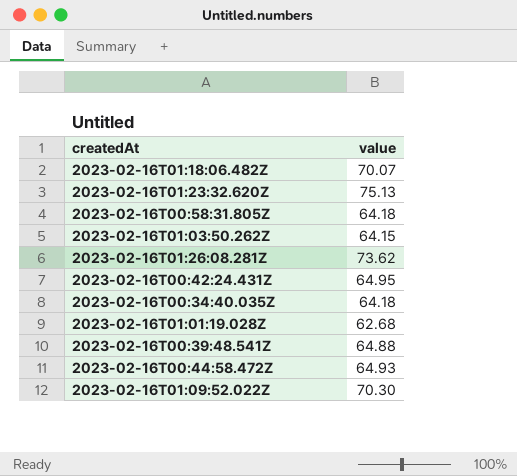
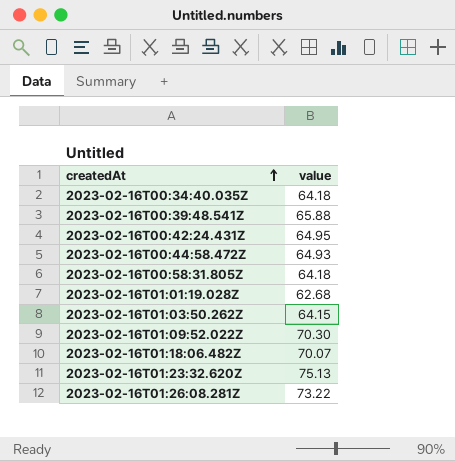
row order: none -> createdAt ascending
2023-02-16T00:39:48.541Z | value: 64.88 -> 65.88
2023-02-16T01:26:08.281Z | value: 73.62 -> 73.22

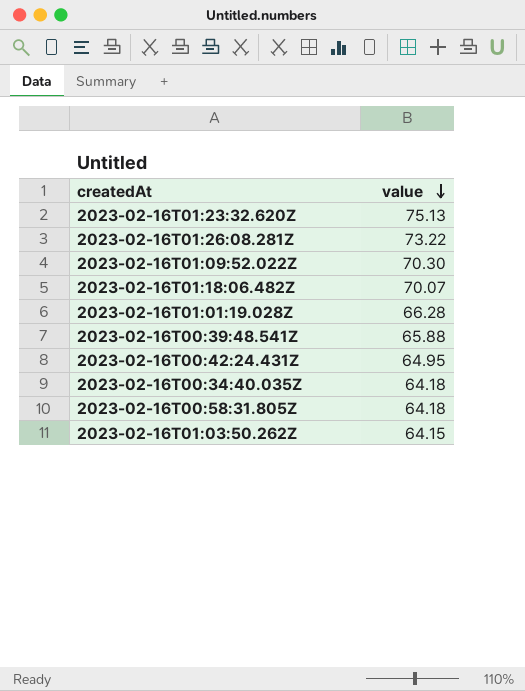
row order: createdAt ascending -> value descending
row 2023-02-16T00:44:58.472Z: 64.93 -> none
2023-02-16T01:01:19.028Z | value: 62.68 -> 66.28

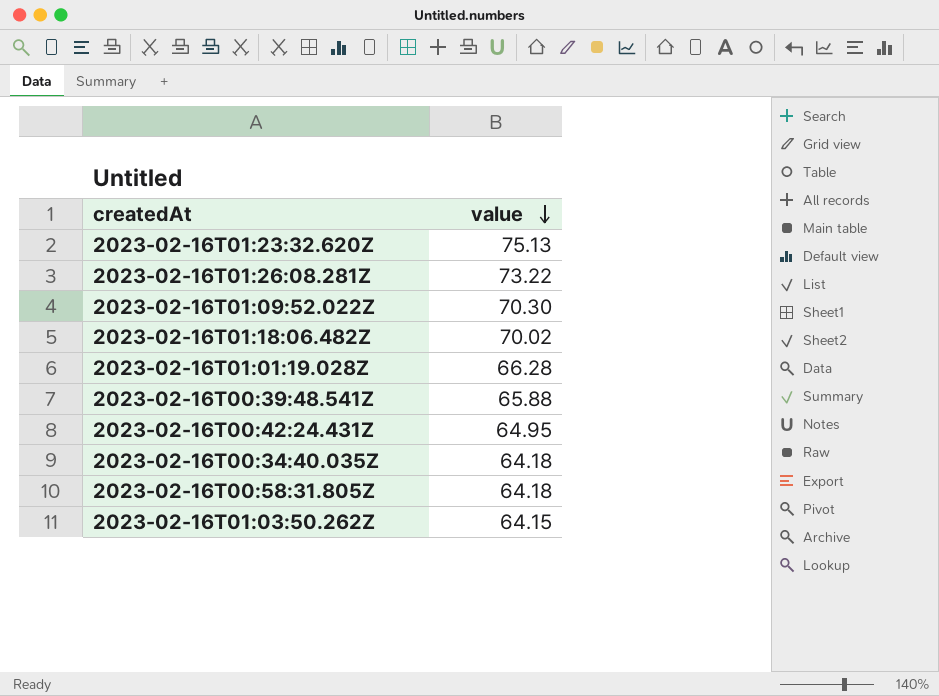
2023-02-16T01:18:06.482Z | value: 70.07 -> 70.02

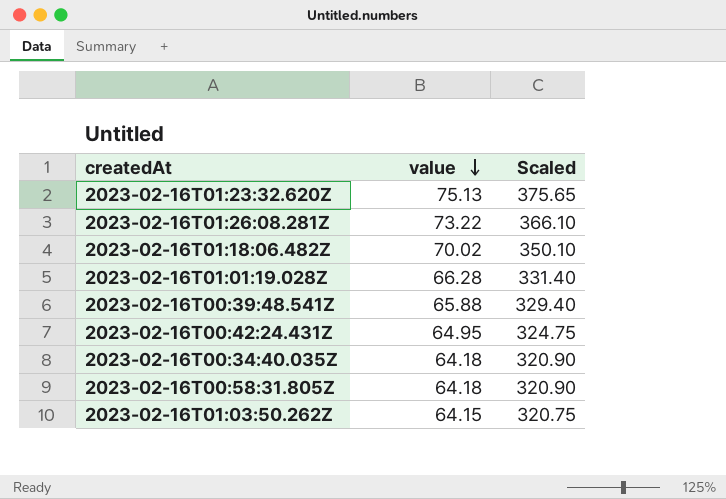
column Scaled | formula: none -> [value] * 5
row 2023-02-16T01:09:52.022Z: 70.30 -> none

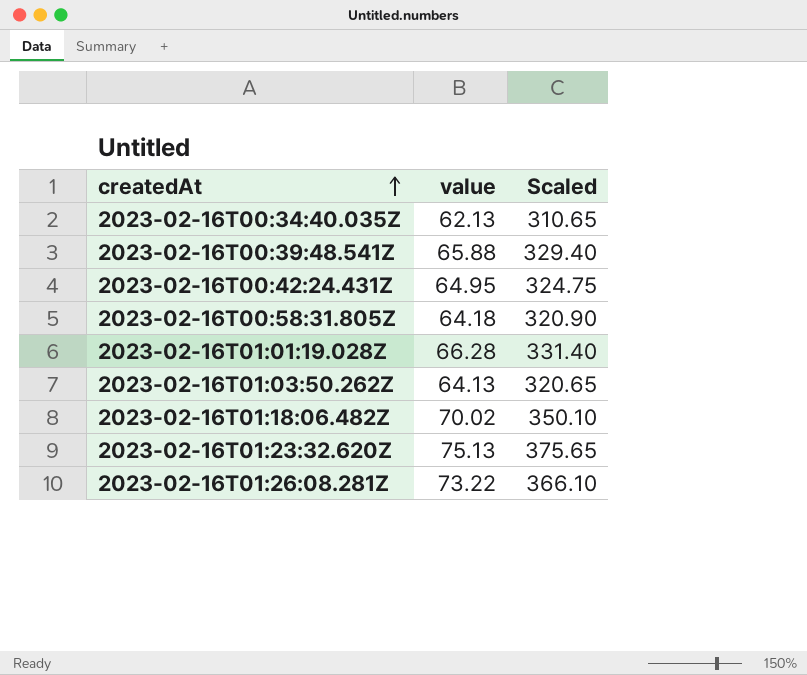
row order: value descending -> createdAt ascending
2023-02-16T00:34:40.035Z | value: 64.18 -> 62.13
2023-02-16T00:34:40.035Z | Scaled: 320.90 -> 310.65
2023-02-16T01:03:50.262Z | value: 64.15 -> 64.13
2023-02-16T01:03:50.262Z | Scaled: 320.75 -> 320.65

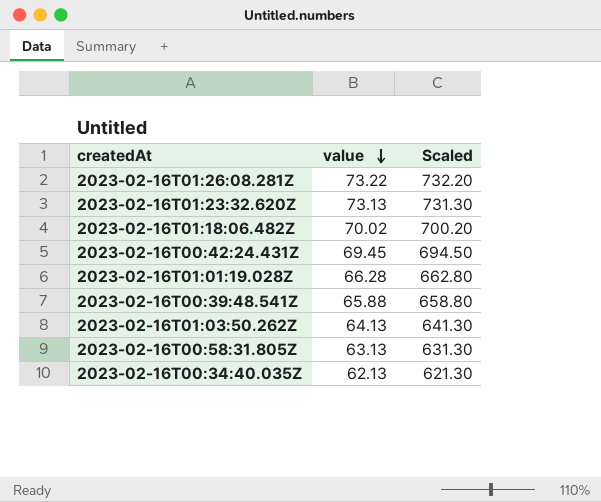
row order: createdAt ascending -> value descending
column Scaled | formula: [value] * 5 -> [value] * 10
2023-02-16T01:23:32.620Z | value: 75.13 -> 73.13
2023-02-16T00:42:24.431Z | value: 64.95 -> 69.45
2023-02-16T00:58:31.805Z | value: 64.18 -> 63.13

